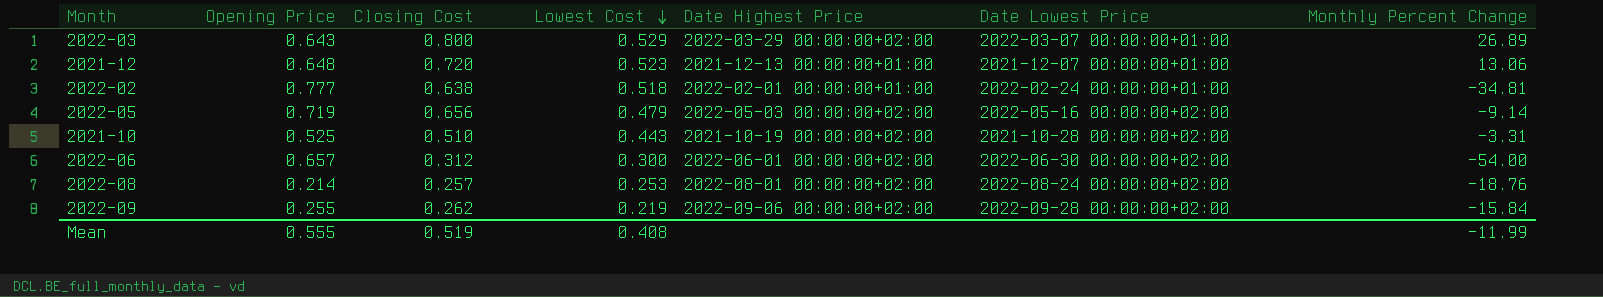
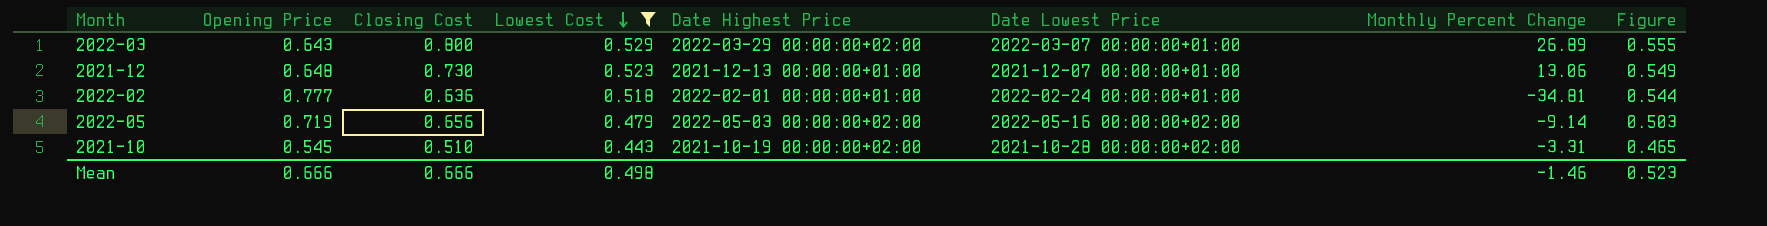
filter: none -> Lowest Cost >= 0.443
column Figure | formula: none -> [Lowest Cost] * 1.05
2021-12 | Closing Cost: 0.720 -> 0.730
2022-02 | Closing Cost: 0.638 -> 0.636
2021-10 | Opening Price: 0.525 -> 0.545
Mean | Opening Price: 0.555 -> 0.666
Mean | Closing Cost: 0.519 -> 0.666
Mean | Lowest Cost: 0.408 -> 0.498
Mean | Monthly Percent Change: -11.99 -> -1.46

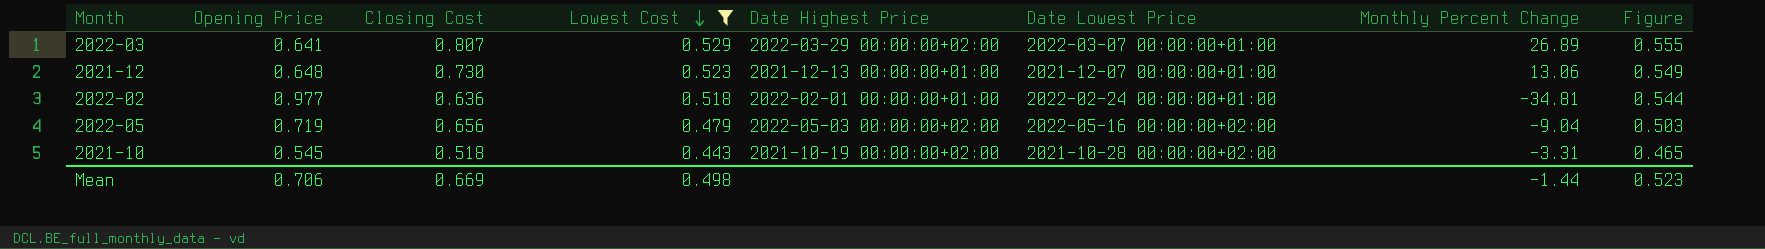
2022-03 | Opening Price: 0.643 -> 0.641
2022-03 | Closing Cost: 0.800 -> 0.807
2022-02 | Opening Price: 0.777 -> 0.977
2022-05 | Monthly Percent Change: -9.14 -> -9.04
2021-10 | Closing Cost: 0.510 -> 0.518
Mean | Opening Price: 0.666 -> 0.706
Mean | Closing Cost: 0.666 -> 0.669
Mean | Monthly Percent Change: -1.46 -> -1.44

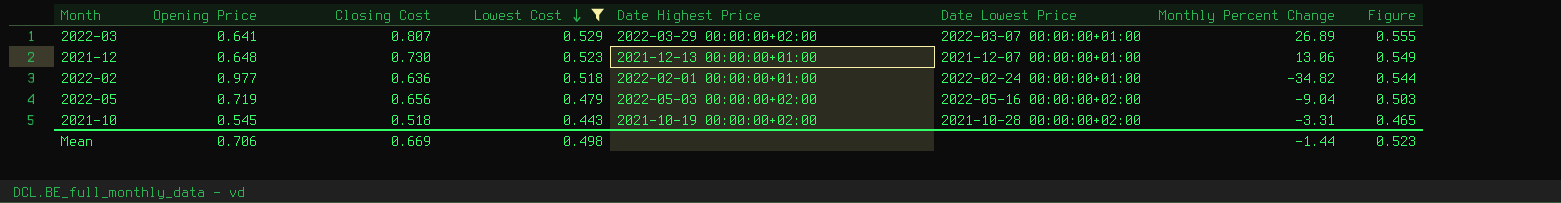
2022-02 | Monthly Percent Change: -34.81 -> -34.82

